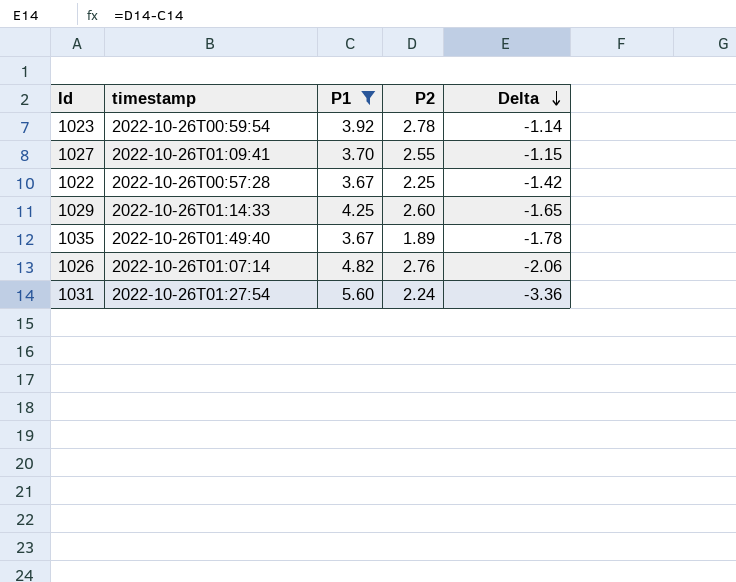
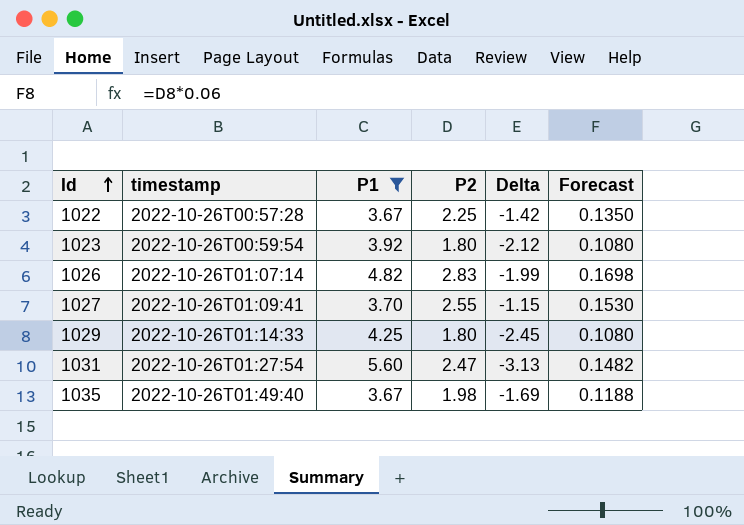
row order: Delta descending -> Id ascending
column Forecast | formula: none -> [P2] * 0.06
1023 | P2: 2.78 -> 1.80
1023 | Delta: -1.14 -> -2.12
1026 | P2: 2.76 -> 2.83
1026 | Delta: -2.06 -> -1.99
1029 | P2: 2.60 -> 1.80
1029 | Delta: -1.65 -> -2.45
1031 | P2: 2.24 -> 2.47
1031 | Delta: -3.36 -> -3.13
1035 | P2: 1.89 -> 1.98
1035 | Delta: -1.78 -> -1.69

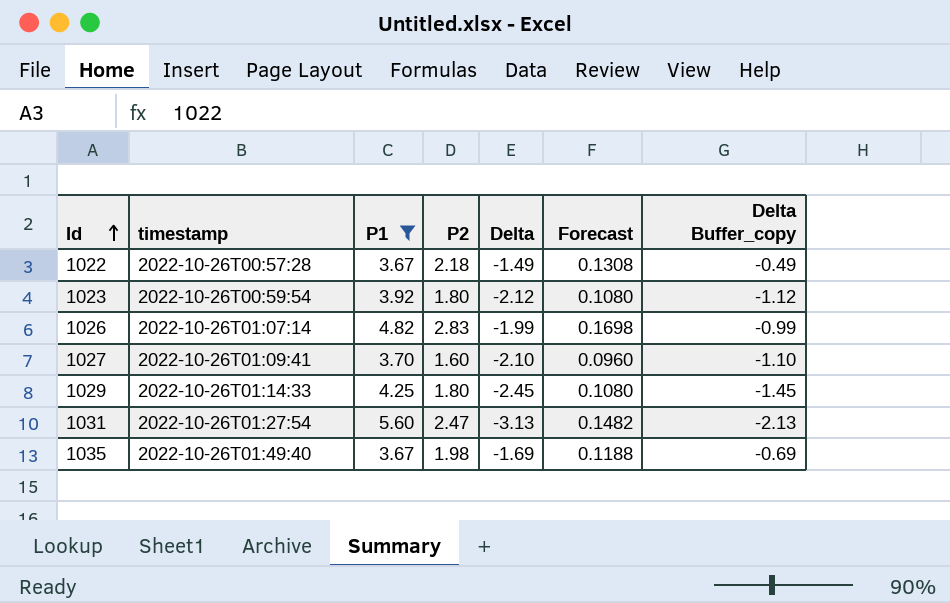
column Delta Buffer_copy | formula: none -> [Delta] + 1
1022 | P2: 2.25 -> 2.18
1022 | Delta: -1.42 -> -1.49
1022 | Forecast: 0.1350 -> 0.1308
1027 | P2: 2.55 -> 1.60
1027 | Delta: -1.15 -> -2.10
1027 | Forecast: 0.1530 -> 0.0960

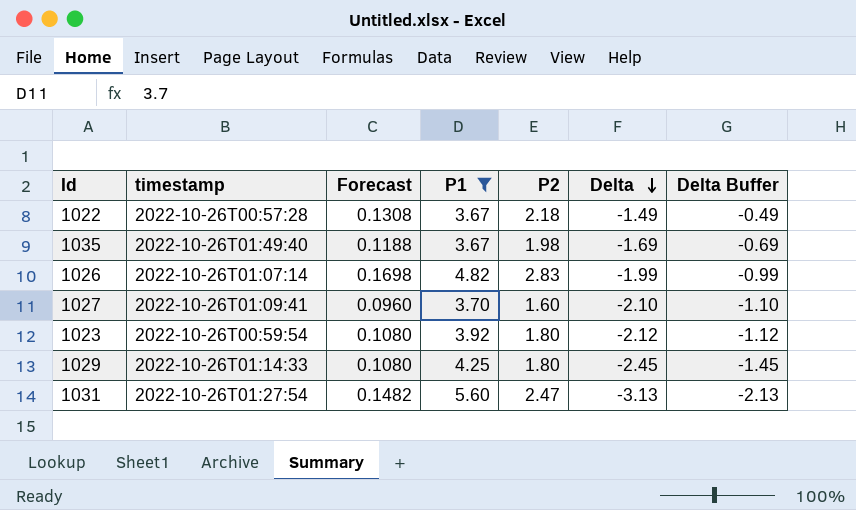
row order: Id ascending -> Delta descending
column Forecast | position: 6 -> 3
column name: Delta Buffer_copy -> Delta Buffer

